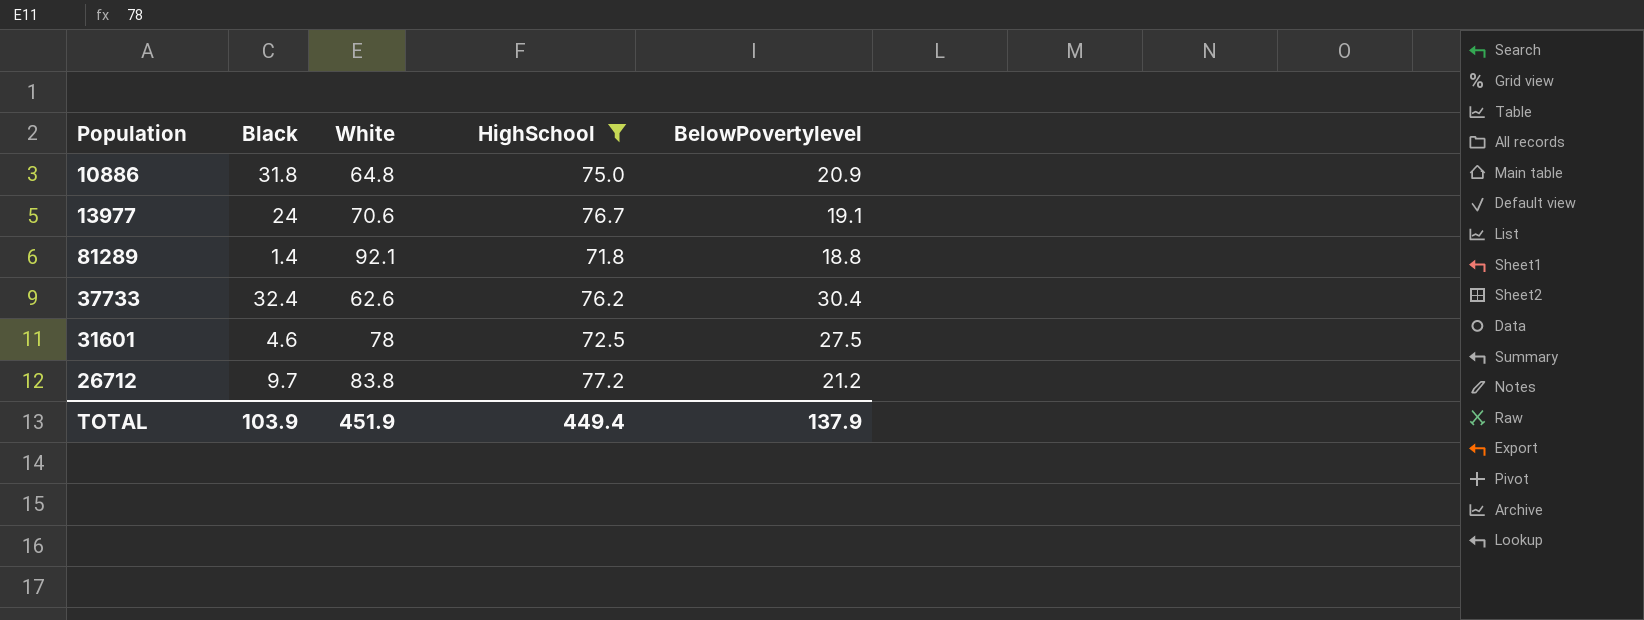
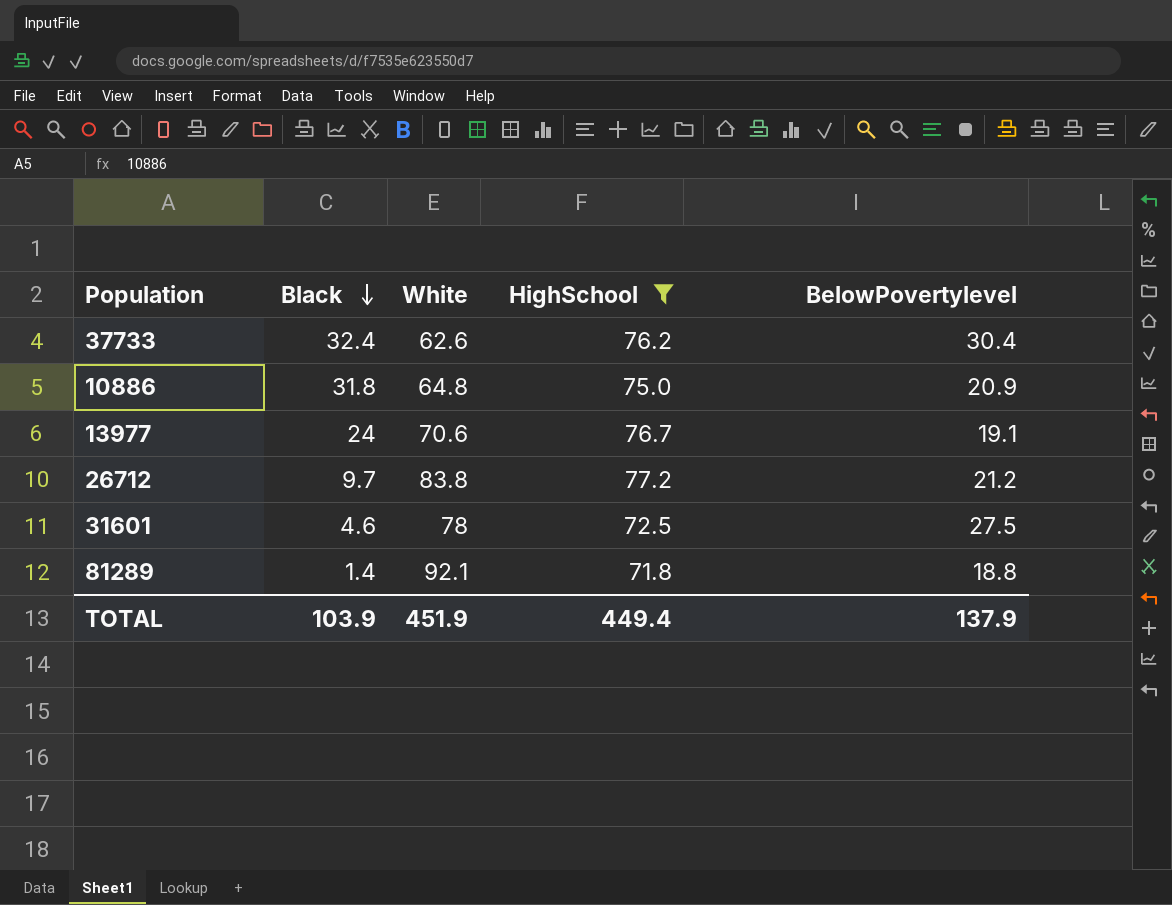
row order: none -> Black descending

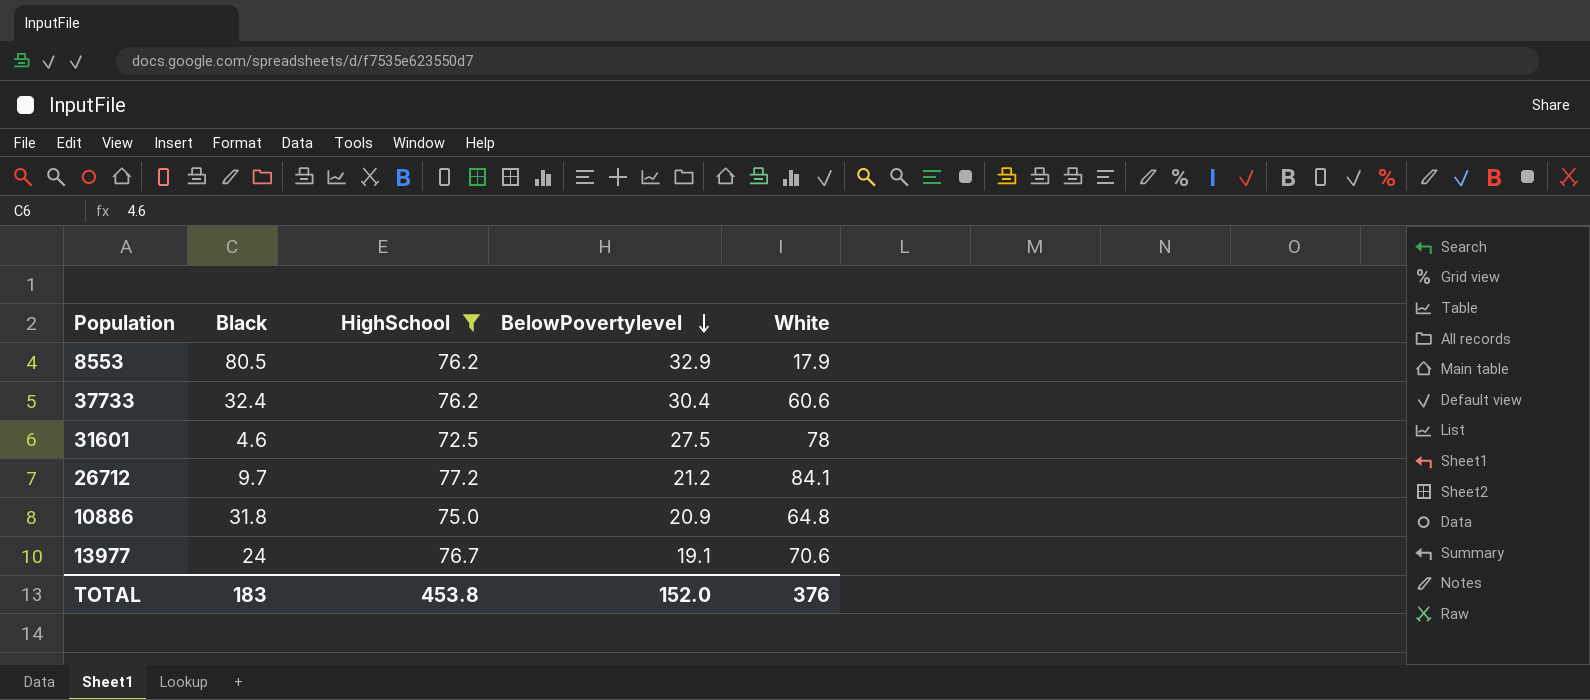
row order: Black descending -> BelowPovertylevel descending
column White | position: 3 -> 5
row 81289: 1.4 | 92.1 | 71.8 | 18.8 -> none
row 8553: none -> 80.5 | 76.2 | 32.9 | 17.9
37733 | White: 62.6 -> 60.6
26712 | White: 83.8 -> 84.1
TOTAL | Black: 103.9 -> 183
TOTAL | HighSchool: 449.4 -> 453.8
TOTAL | BelowPovertylevel: 137.9 -> 152.0
TOTAL | White: 451.9 -> 376

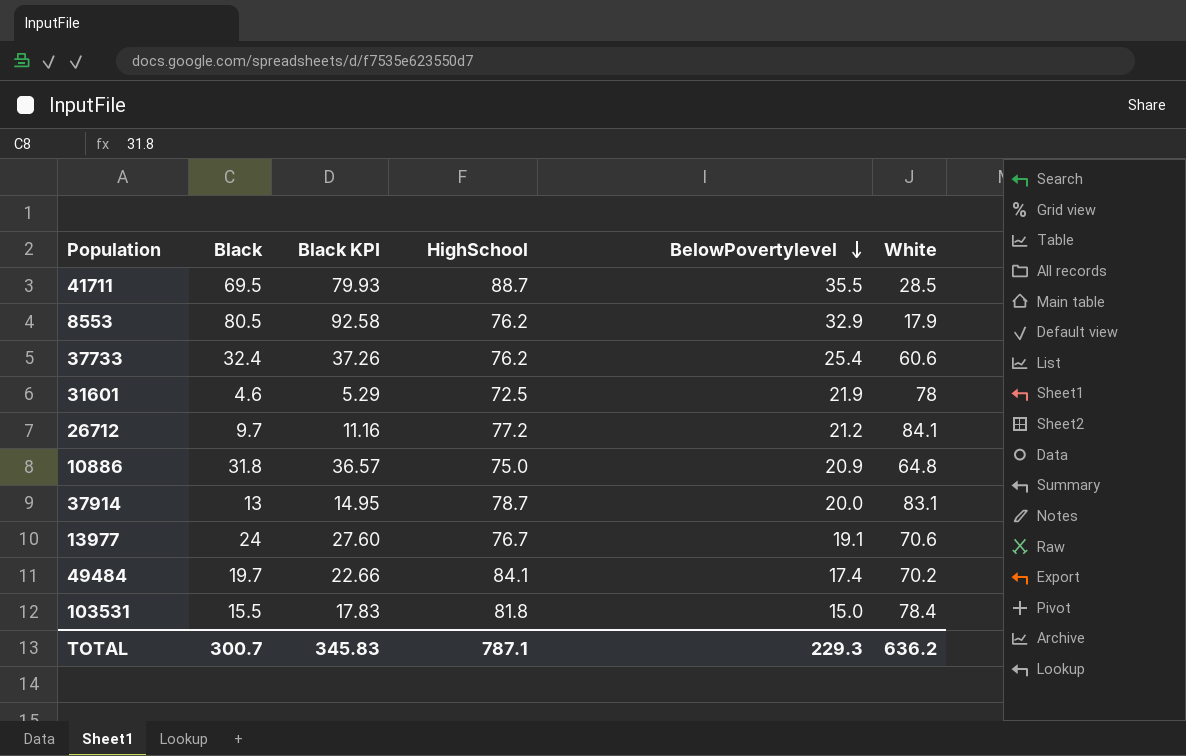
filter: HighSchool <= 77.2 -> none
column Black KPI | formula: none -> [Black] * 1.15
37733 | BelowPovertylevel: 30.4 -> 25.4
31601 | BelowPovertylevel: 27.5 -> 21.9
TOTAL | Black: 183 -> 300.7
TOTAL | HighSchool: 453.8 -> 787.1
TOTAL | BelowPovertylevel: 152.0 -> 229.3
TOTAL | White: 376 -> 636.2

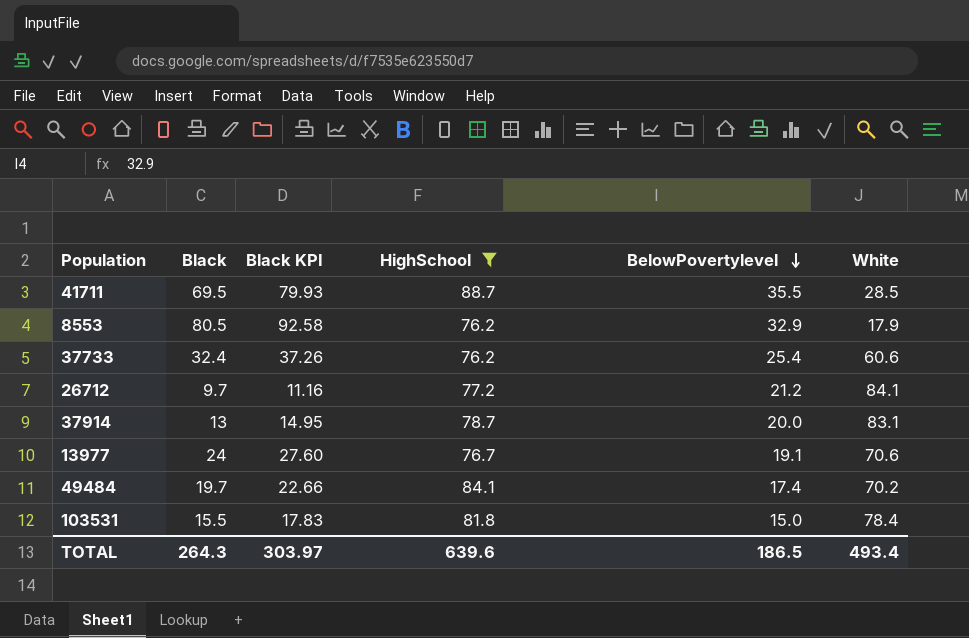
filter: none -> HighSchool >= 76.2
TOTAL | Black: 300.7 -> 264.3
TOTAL | Black KPI: 345.83 -> 303.97
TOTAL | HighSchool: 787.1 -> 639.6
TOTAL | BelowPovertylevel: 229.3 -> 186.5
TOTAL | White: 636.2 -> 493.4

